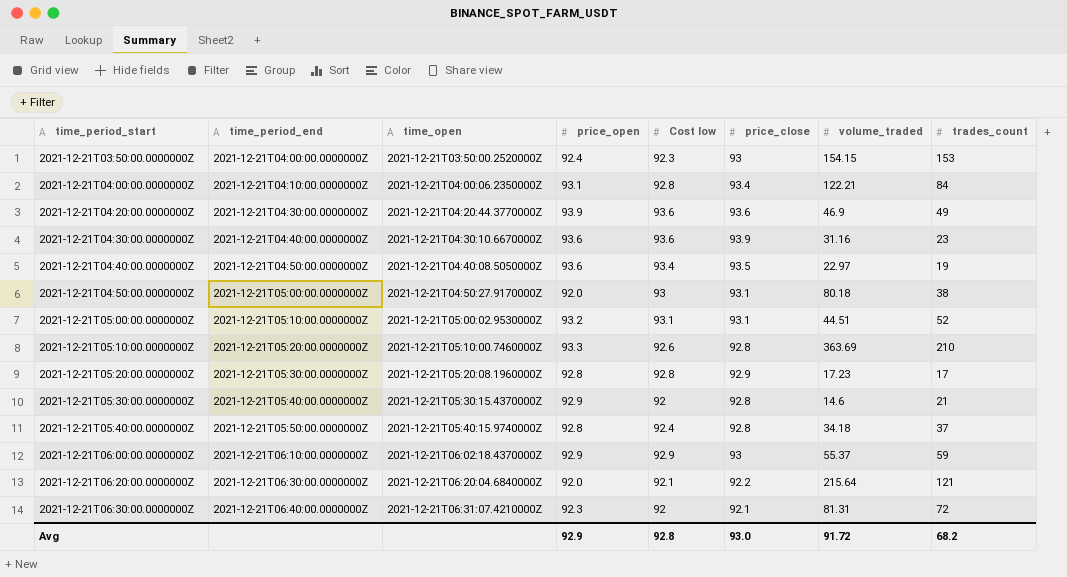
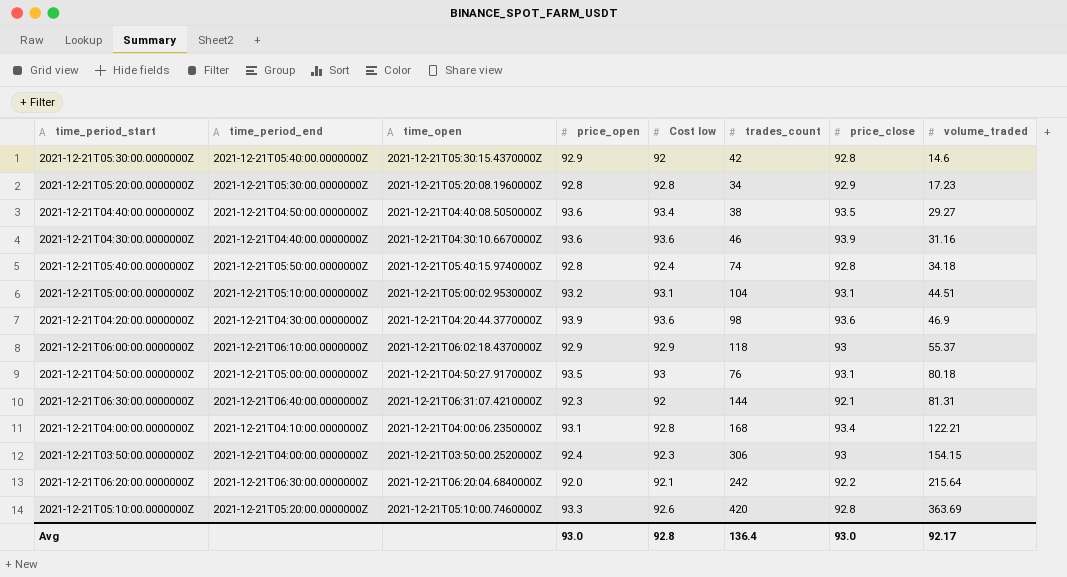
row order: time_period_start ascending -> volume_traded ascending
column trades_count | position: 8 -> 6
2021-12-21T05:30:00.0000000Z | trades_count: 21 -> 42
2021-12-21T05:20:00.0000000Z | trades_count: 17 -> 34
2021-12-21T04:40:00.0000000Z | trades_count: 19 -> 38
2021-12-21T04:40:00.0000000Z | volume_traded: 22.97 -> 29.27
2021-12-21T04:30:00.0000000Z | trades_count: 23 -> 46
2021-12-21T05:40:00.0000000Z | trades_count: 37 -> 74
2021-12-21T05:00:00.0000000Z | trades_count: 52 -> 104
2021-12-21T04:20:00.0000000Z | trades_count: 49 -> 98
2021-12-21T06:00:00.0000000Z | trades_count: 59 -> 118
2021-12-21T04:50:00.0000000Z | price_open: 92.0 -> 93.5
2021-12-21T04:50:00.0000000Z | trades_count: 38 -> 76
2021-12-21T06:30:00.0000000Z | trades_count: 72 -> 144
2021-12-21T04:00:00.0000000Z | trades_count: 84 -> 168
2021-12-21T03:50:00.0000000Z | trades_count: 153 -> 306
2021-12-21T06:20:00.0000000Z | trades_count: 121 -> 242
2021-12-21T05:10:00.0000000Z | trades_count: 210 -> 420
Avg | price_open: 92.9 -> 93.0
Avg | trades_count: 68.2 -> 136.4
Avg | volume_traded: 91.72 -> 92.17

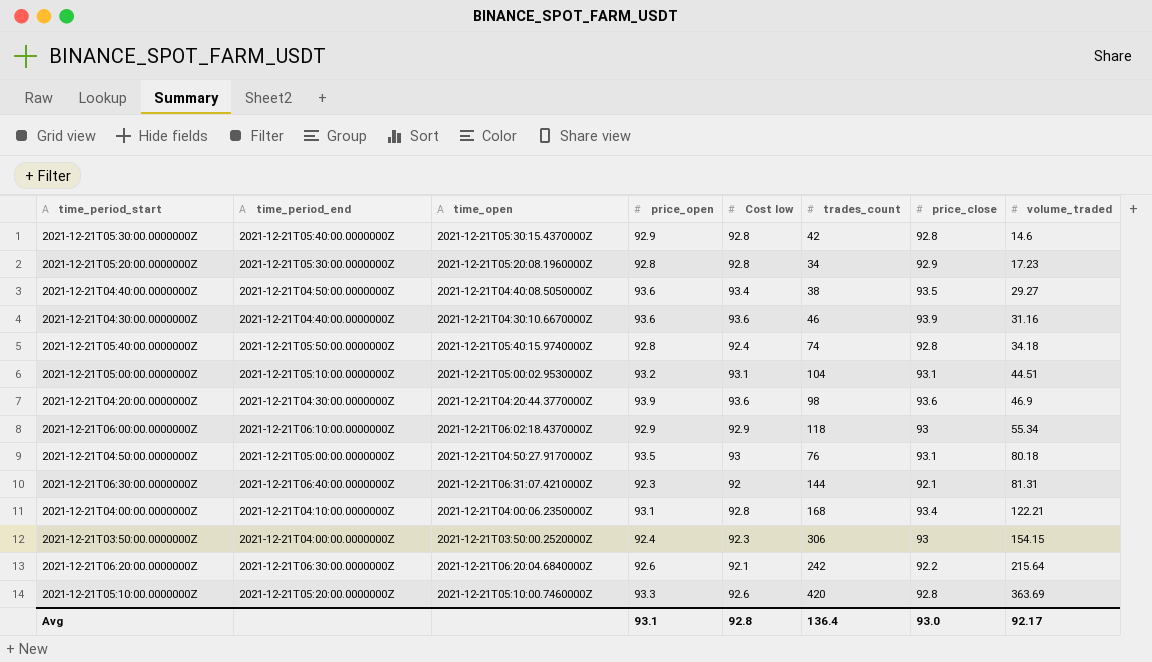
2021-12-21T05:30:00.0000000Z | Cost low: 92 -> 92.8
2021-12-21T06:00:00.0000000Z | volume_traded: 55.37 -> 55.34
2021-12-21T06:20:00.0000000Z | price_open: 92.0 -> 92.6
Avg | price_open: 93.0 -> 93.1

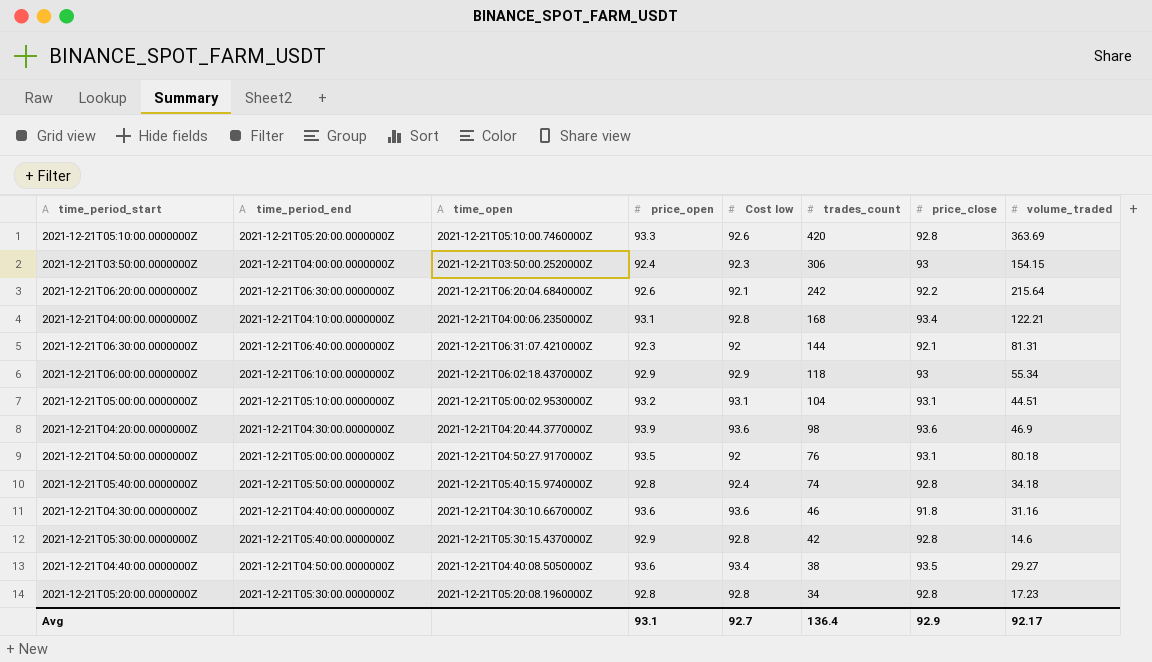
row order: volume_traded ascending -> trades_count descending
2021-12-21T04:50:00.0000000Z | Cost low: 93 -> 92
2021-12-21T04:30:00.0000000Z | price_close: 93.9 -> 91.8
2021-12-21T05:20:00.0000000Z | price_close: 92.9 -> 92.8
Avg | Cost low: 92.8 -> 92.7
Avg | price_close: 93.0 -> 92.9

